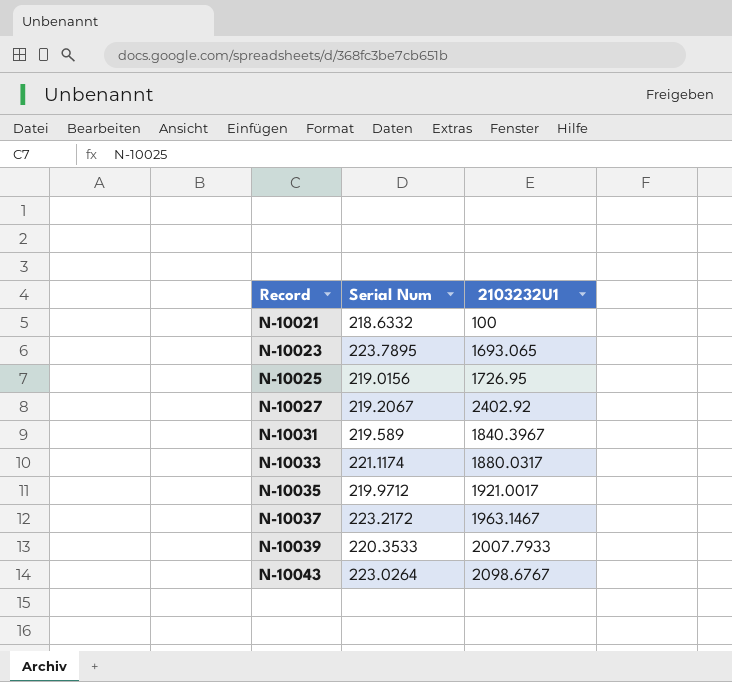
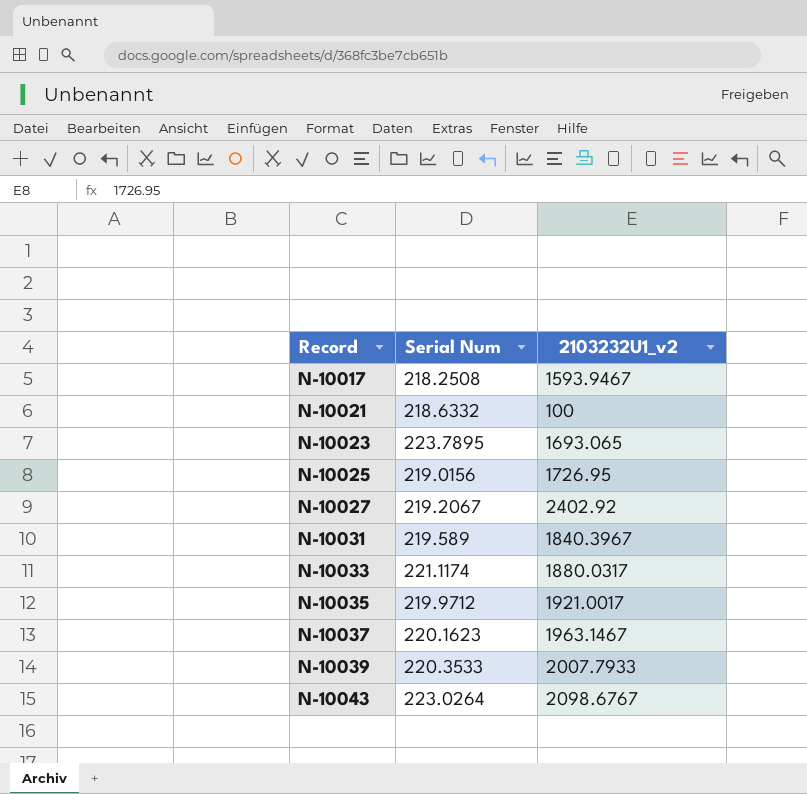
column name: 2103232U1 -> 2103232U1_v2
row N-10017: none -> 218.2508 | 1593.9467
N-10037 | Serial Num: 223.2172 -> 220.1623

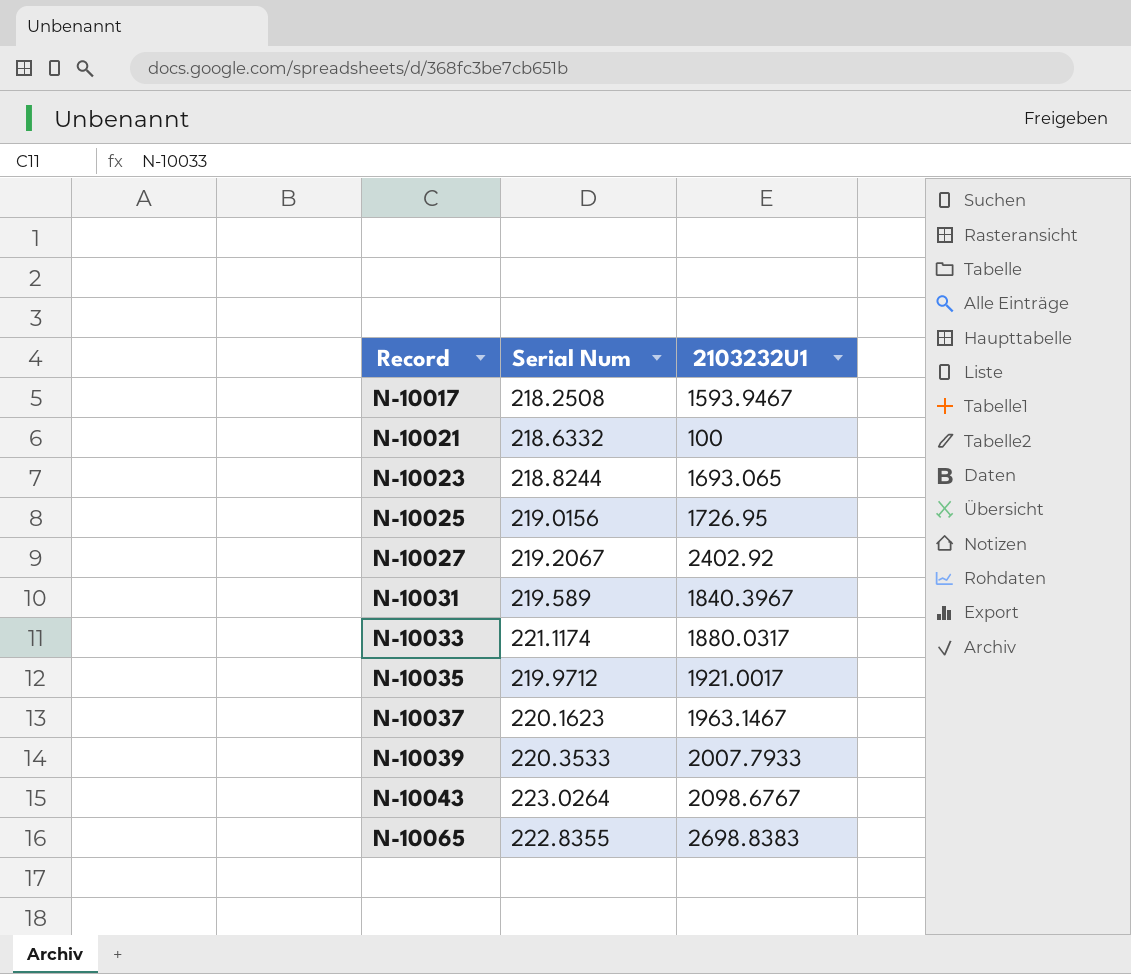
column name: 2103232U1_v2 -> 2103232U1
N-10023 | Serial Num: 223.7895 -> 218.8244
row N-10065: none -> 222.8355 | 2698.8383

